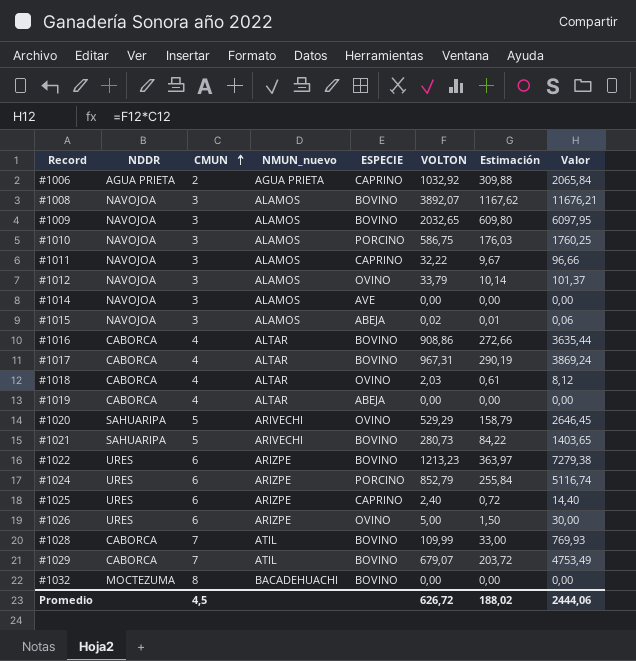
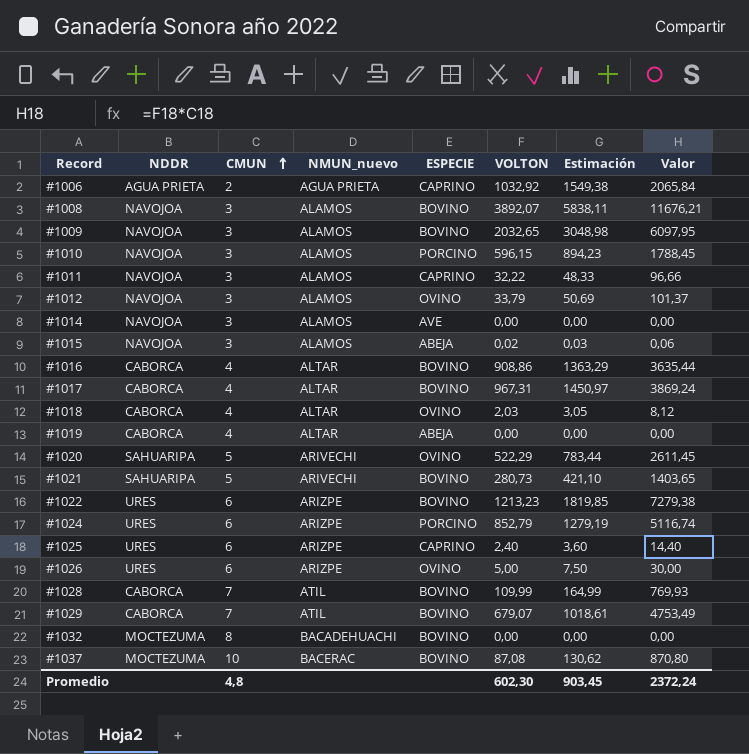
column Estimación | formula: [VOLTON] * 0,3 -> [VOLTON] * 1,5
#1010 | VOLTON: 586,75 -> 596,15
#1010 | Valor: 1760,25 -> 1788,45
#1020 | VOLTON: 529,29 -> 522,29
#1020 | Valor: 2646,45 -> 2611,45
row #1037: none -> MOCTEZUMA | 10 | BACERAC | BOVINO | 87,08 | 130,62 | 870,80
Promedio | CMUN: 4,5 -> 4,8
Promedio | VOLTON: 626,72 -> 602,30
Promedio | Estimación: 188,02 -> 903,45
Promedio | Valor: 2444,06 -> 2372,24

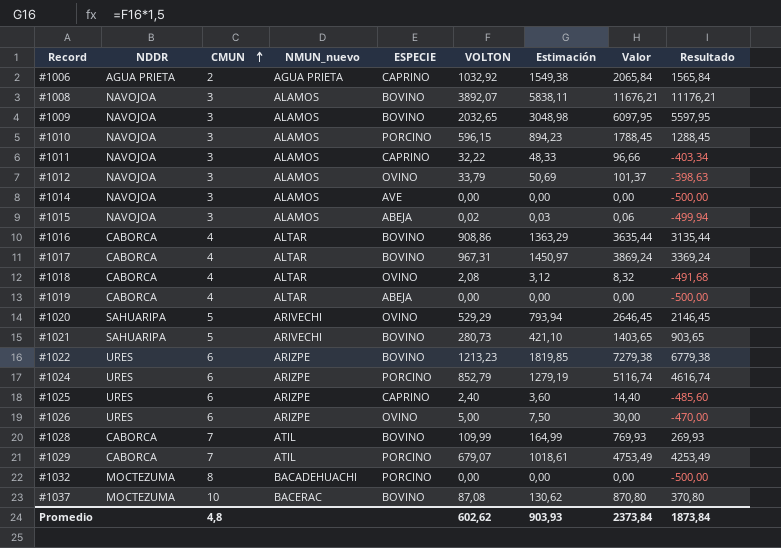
column Resultado | formula: none -> [Valor] - 500
#1018 | VOLTON: 2,03 -> 2,08
#1018 | Estimación: 3,05 -> 3,12
#1018 | Valor: 8,12 -> 8,32
#1020 | VOLTON: 522,29 -> 529,29
#1020 | Estimación: 783,44 -> 793,94
#1020 | Valor: 2611,45 -> 2646,45
#1029 | ESPECIE: BOVINO -> PORCINO
#1032 | ESPECIE: BOVINO -> PORCINO
Promedio | VOLTON: 602,30 -> 602,62
Promedio | Estimación: 903,45 -> 903,93
Promedio | Valor: 2372,24 -> 2373,84

